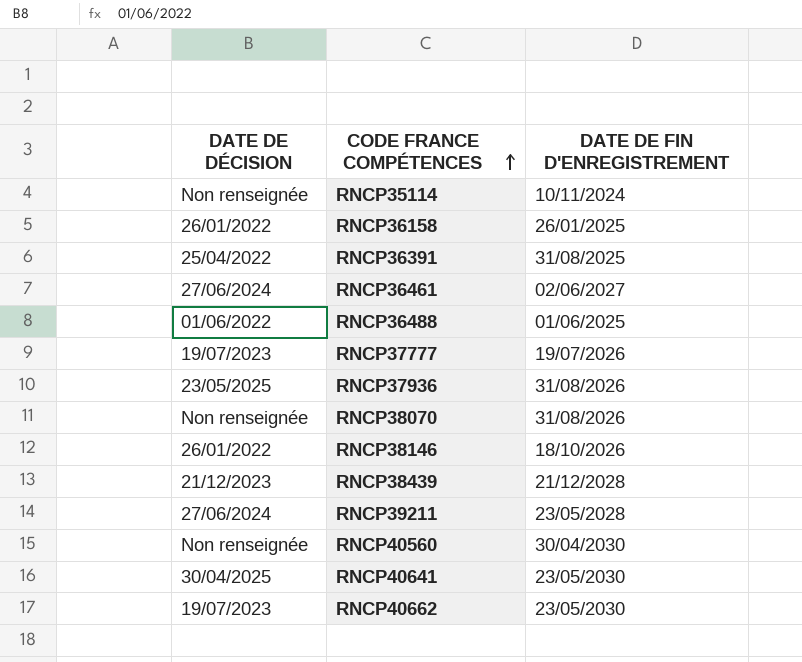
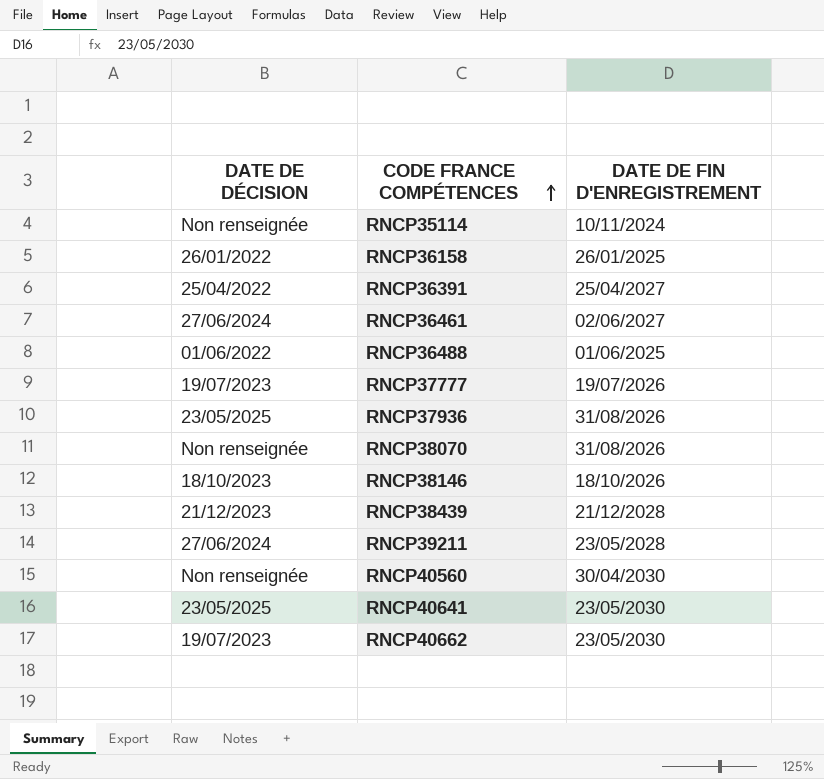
RNCP36391 | DATE DE FIN D'ENREGISTREMENT: 31/08/2025 -> 25/04/2027
RNCP38146 | DATE DE DÉCISION: 26/01/2022 -> 18/10/2023
RNCP40641 | DATE DE DÉCISION: 30/04/2025 -> 23/05/2025

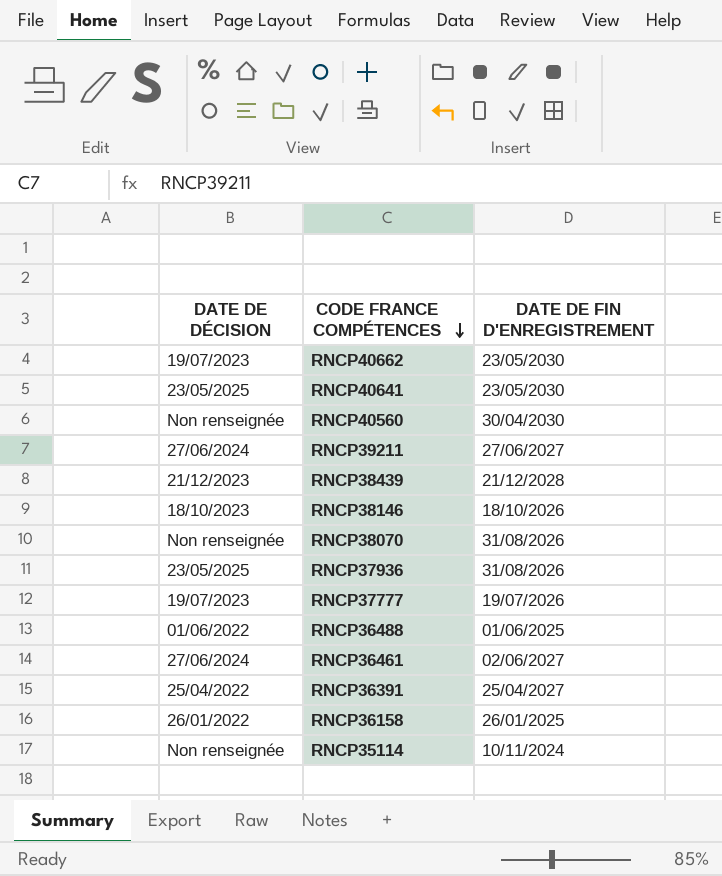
row order: CODE FRANCE COMPÉTENCES ascending -> CODE FRANCE COMPÉTENCES descending
RNCP39211 | DATE DE FIN D'ENREGISTREMENT: 23/05/2028 -> 27/06/2027

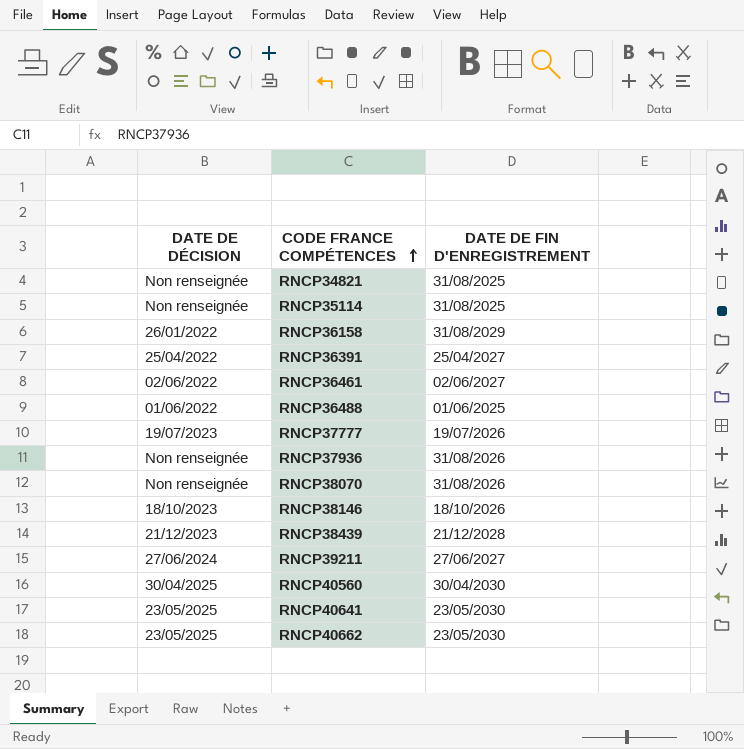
row order: CODE FRANCE COMPÉTENCES descending -> CODE FRANCE COMPÉTENCES ascending
row RNCP34821: none -> Non renseignée | 31/08/2025
RNCP35114 | DATE DE FIN D'ENREGISTREMENT: 10/11/2024 -> 31/08/2025
RNCP36158 | DATE DE FIN D'ENREGISTREMENT: 26/01/2025 -> 31/08/2029
RNCP36461 | DATE DE DÉCISION: 27/06/2024 -> 02/06/2022
RNCP37936 | DATE DE DÉCISION: 23/05/2025 -> Non renseignée
RNCP40560 | DATE DE DÉCISION: Non renseignée -> 30/04/2025
RNCP40662 | DATE DE DÉCISION: 19/07/2023 -> 23/05/2025

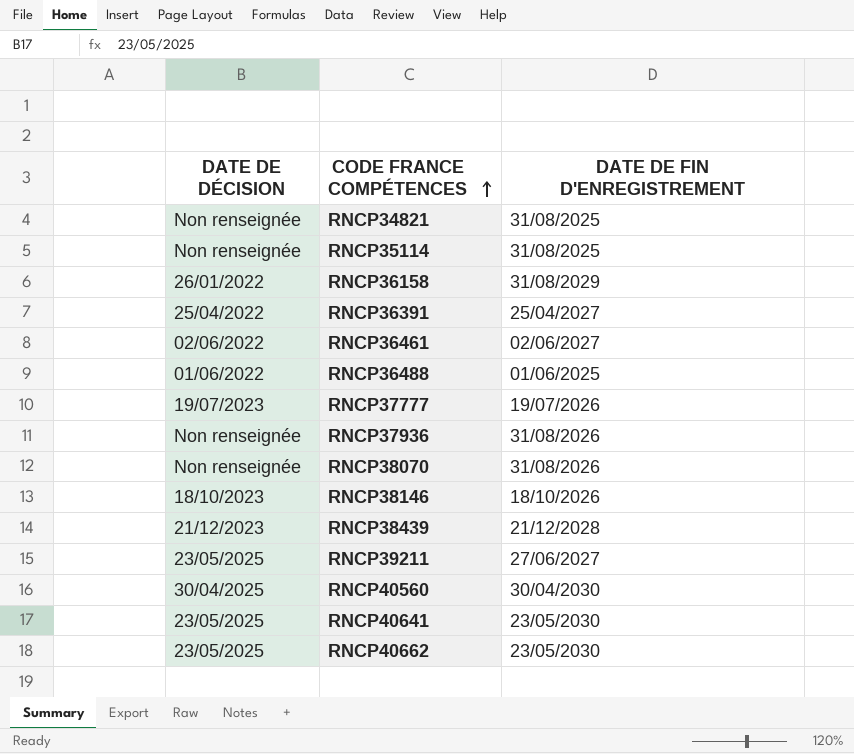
RNCP39211 | DATE DE DÉCISION: 27/06/2024 -> 23/05/2025

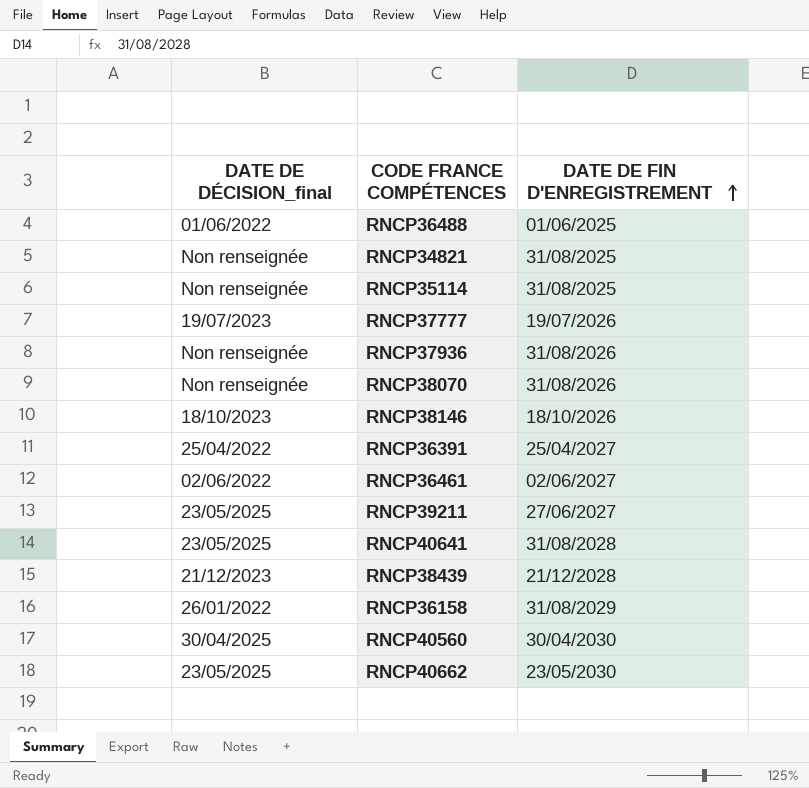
row order: CODE FRANCE COMPÉTENCES ascending -> DATE DE FIN D'ENREGISTREMENT ascending
column name: DATE DE DÉCISION -> DATE DE DÉCISION_final
RNCP40641 | DATE DE FIN D'ENREGISTREMENT: 23/05/2030 -> 31/08/2028

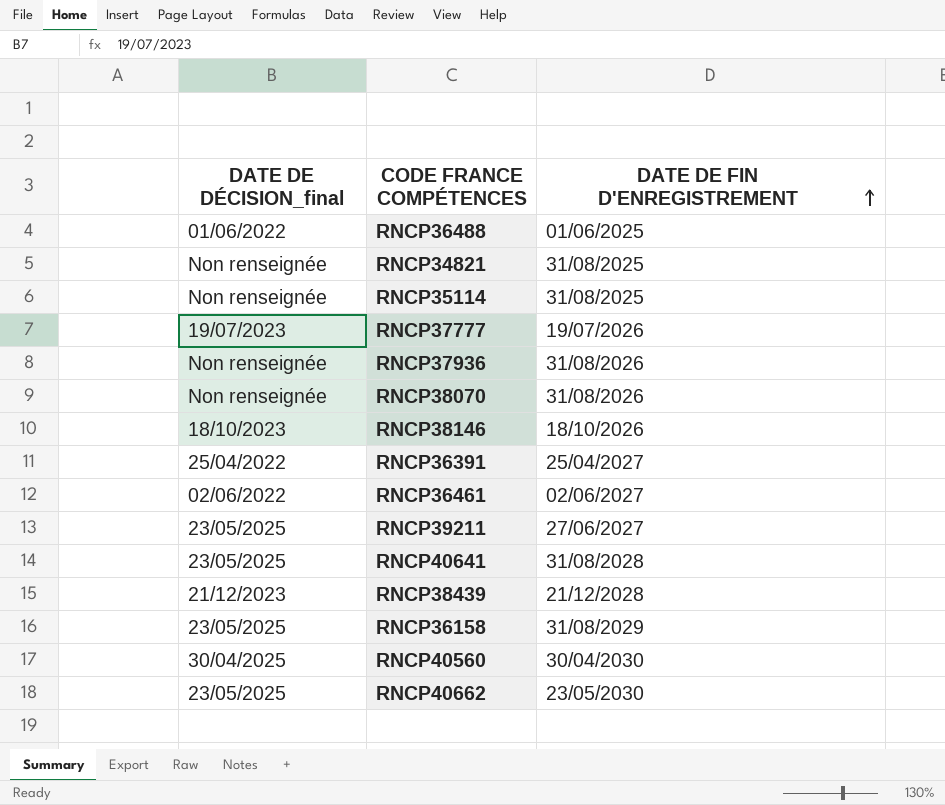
RNCP36158 | DATE DE DÉCISION_final: 26/01/2022 -> 23/05/2025

